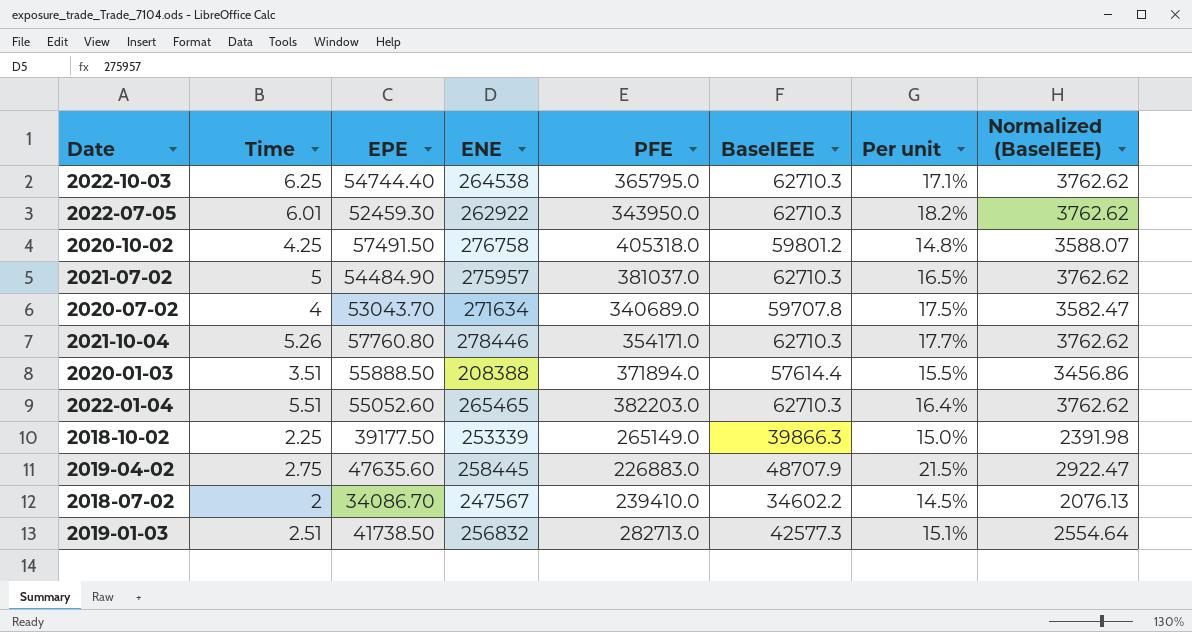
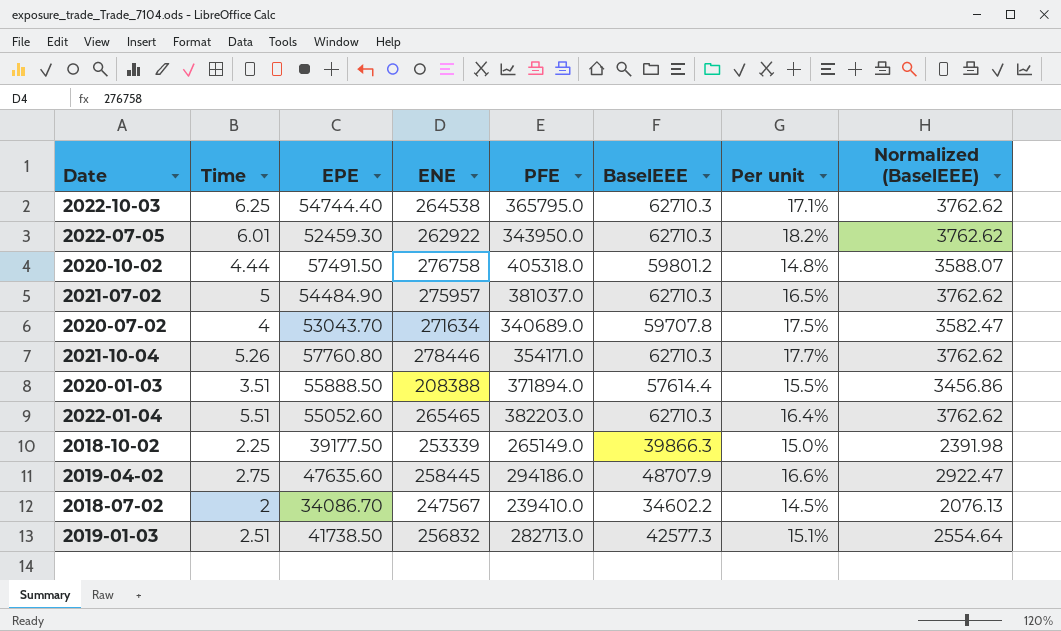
2020-10-02 | Time: 4.25 -> 4.44
2019-04-02 | PFE: 226883.0 -> 294186.0
2019-04-02 | Per unit: 21.5% -> 16.6%

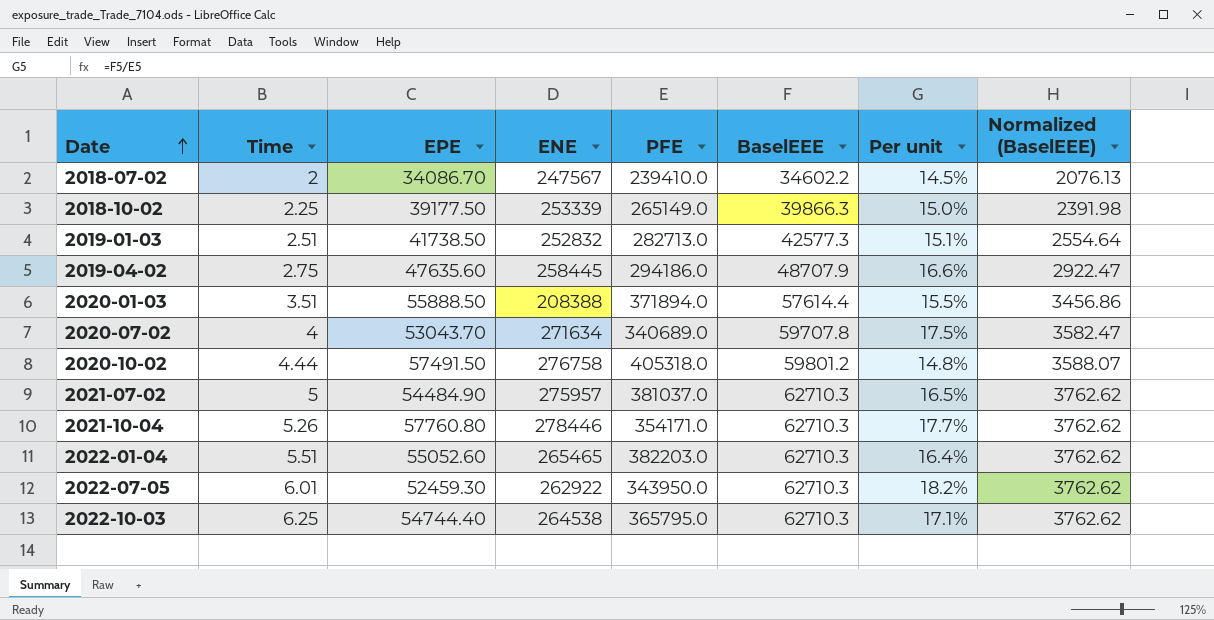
row order: none -> Date ascending
2019-01-03 | ENE: 256832 -> 252832

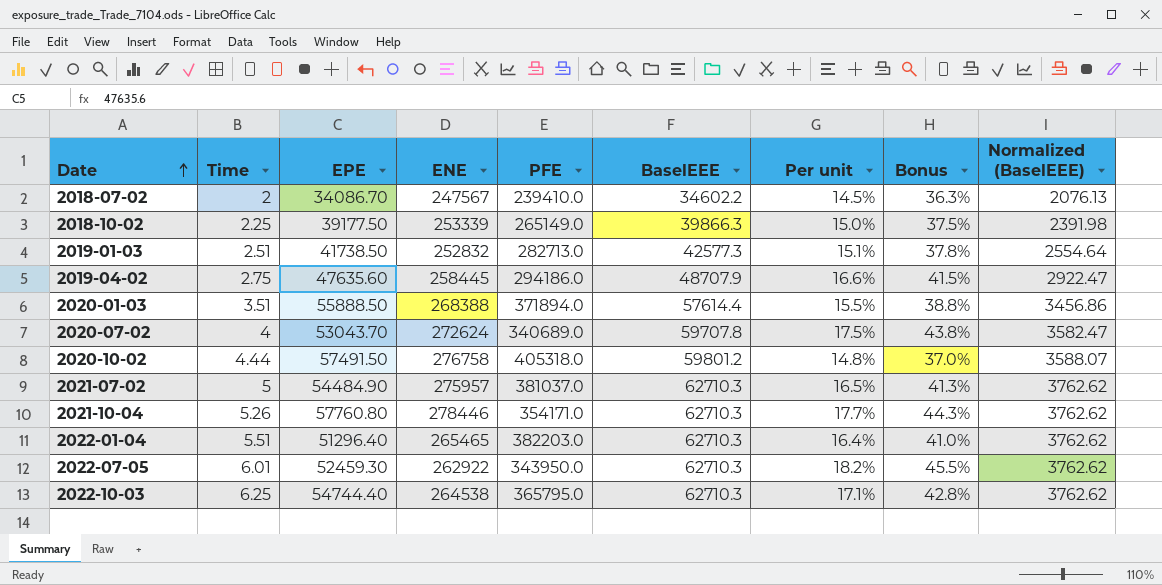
column Bonus | formula: none -> [Per unit] * 2.5
2020-01-03 | ENE: 208388 -> 268388
2020-07-02 | ENE: 271634 -> 272624
2022-01-04 | EPE: 55052.60 -> 51296.40

